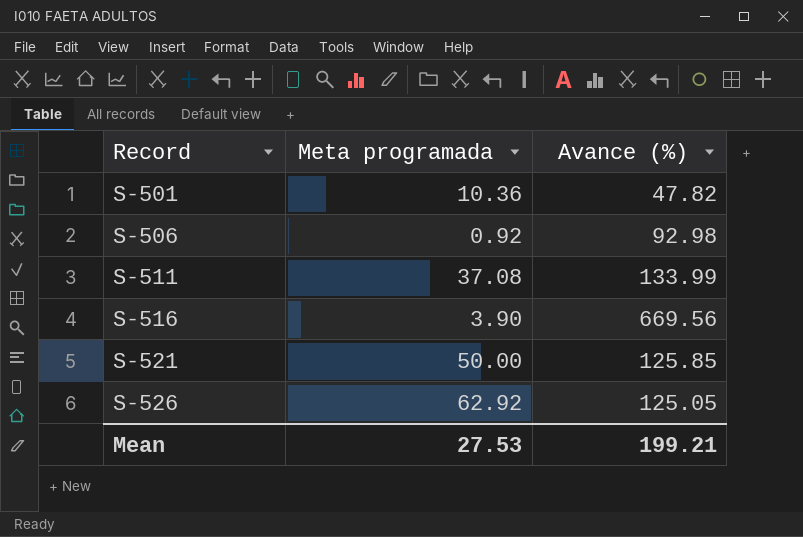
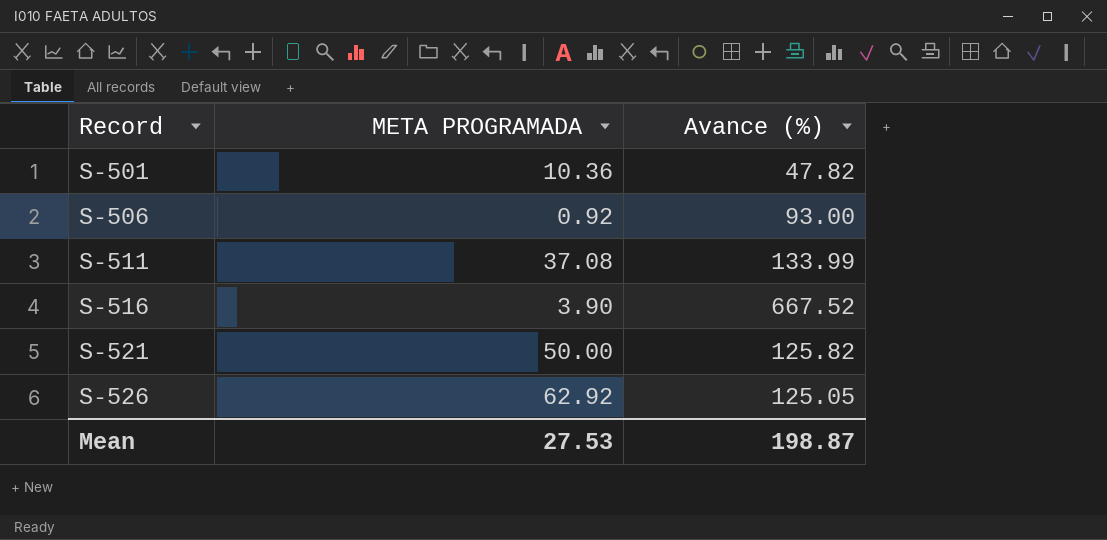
column name: Meta programada -> META PROGRAMADA
S-506 | Avance (%): 92.98 -> 93.00
S-516 | Avance (%): 669.56 -> 667.52
S-521 | Avance (%): 125.85 -> 125.82
Mean | Avance (%): 199.21 -> 198.87

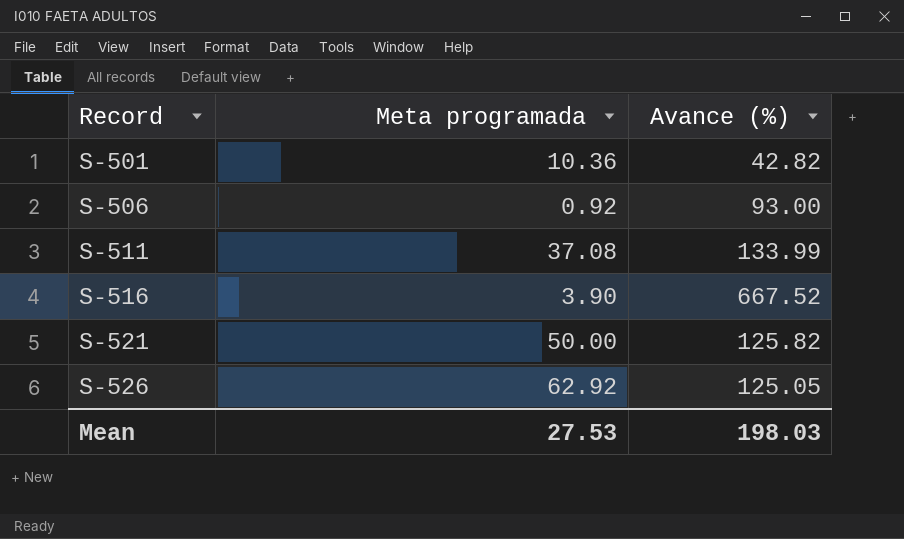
column name: META PROGRAMADA -> Meta programada
S-501 | Avance (%): 47.82 -> 42.82
Mean | Avance (%): 198.87 -> 198.03

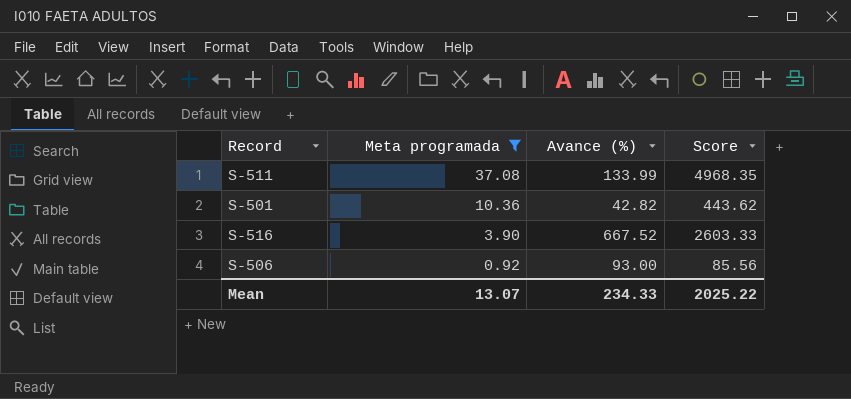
filter: none -> Meta programada <= 37.08
row order: Record ascending -> Meta programada descending
column Score | formula: none -> [Meta programada] * [Avance (%)]
Mean | Meta programada: 27.53 -> 13.07
Mean | Avance (%): 198.03 -> 234.33

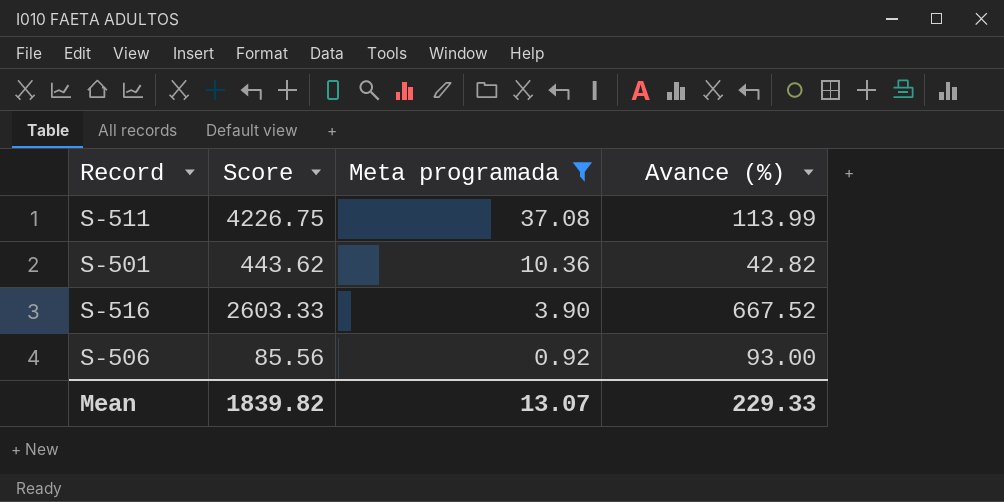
column Score | position: 4 -> 2
S-511 | Score: 4968.35 -> 4226.75
S-511 | Avance (%): 133.99 -> 113.99
Mean | Score: 2025.22 -> 1839.82
Mean | Avance (%): 234.33 -> 229.33

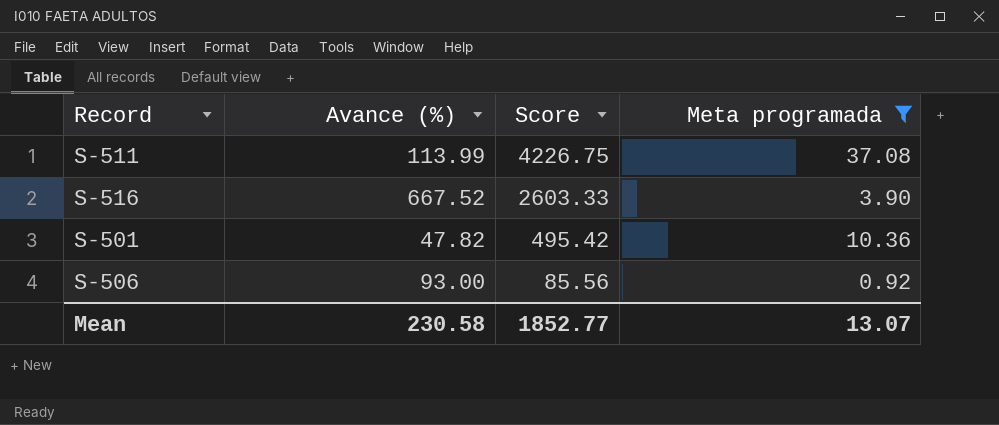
row order: Meta programada descending -> Score descending
column Avance (%) | position: 4 -> 2
S-501 | Avance (%): 42.82 -> 47.82
S-501 | Score: 443.62 -> 495.42
Mean | Avance (%): 229.33 -> 230.58
Mean | Score: 1839.82 -> 1852.77

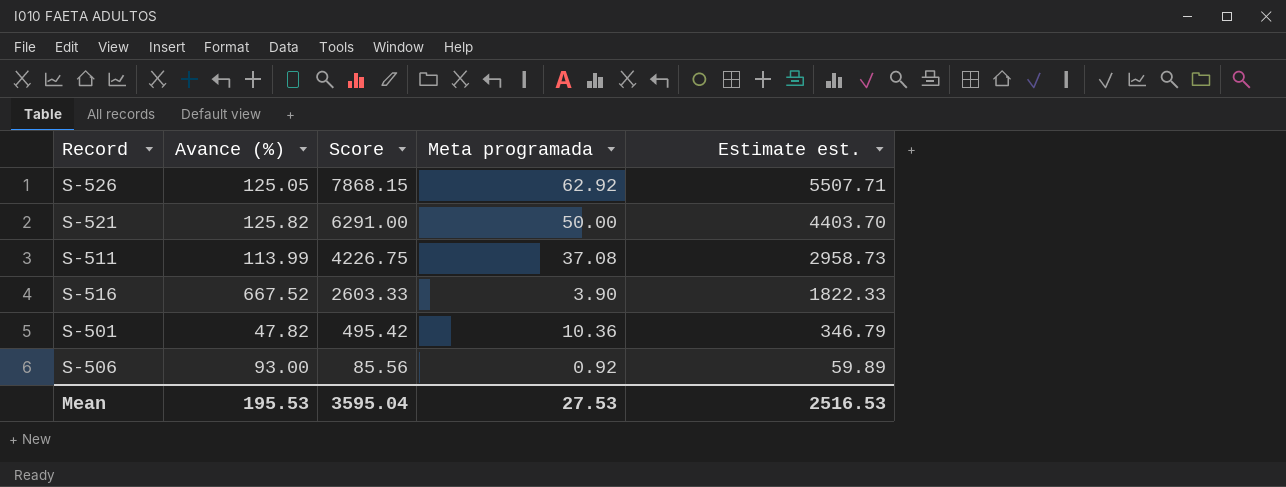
filter: Meta programada <= 37.08 -> none
column Estimate est. | formula: none -> [Score] * 0.7
Mean | Avance (%): 230.58 -> 195.53
Mean | Score: 1852.77 -> 3595.04
Mean | Meta programada: 13.07 -> 27.53

